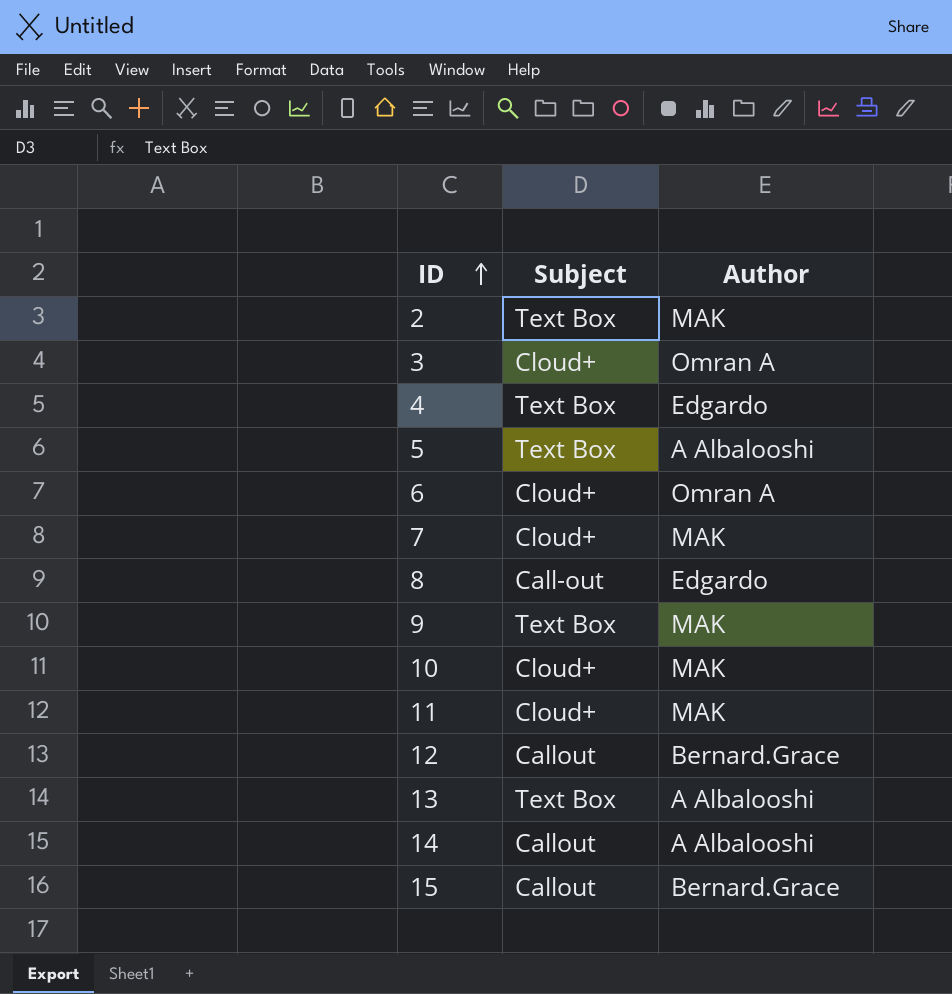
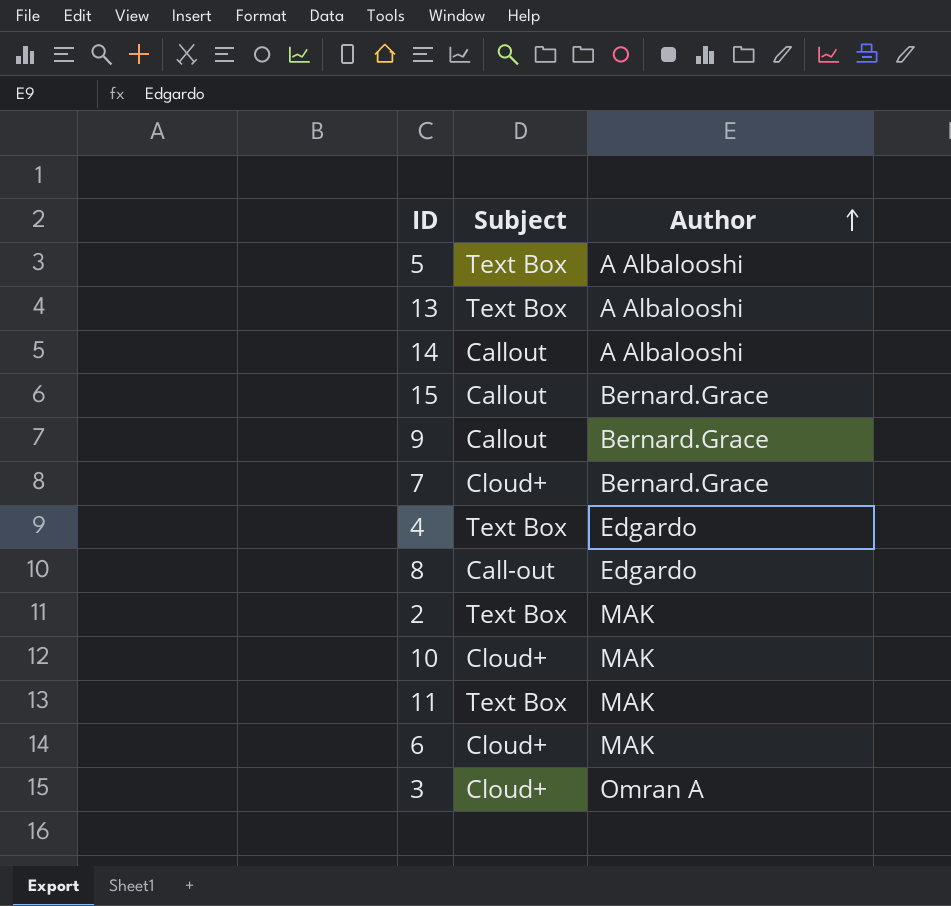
row order: ID ascending -> Author ascending
row 12: Callout | Bernard.Grace -> none
9 | Subject: Text Box -> Callout
9 | Author: MAK -> Bernard.Grace
7 | Author: MAK -> Bernard.Grace
11 | Subject: Cloud+ -> Text Box
6 | Author: Omran A -> MAK

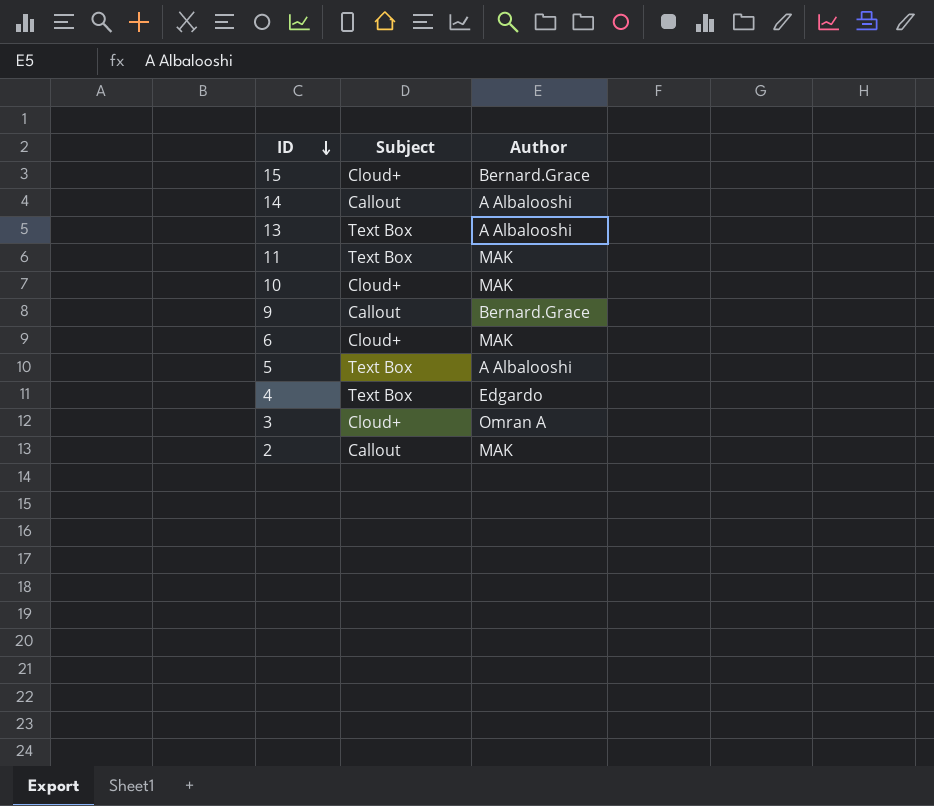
row order: Author ascending -> ID descending
row 7: Cloud+ | Bernard.Grace -> none
row 8: Call-out | Edgardo -> none
15 | Subject: Callout -> Cloud+
2 | Subject: Text Box -> Callout

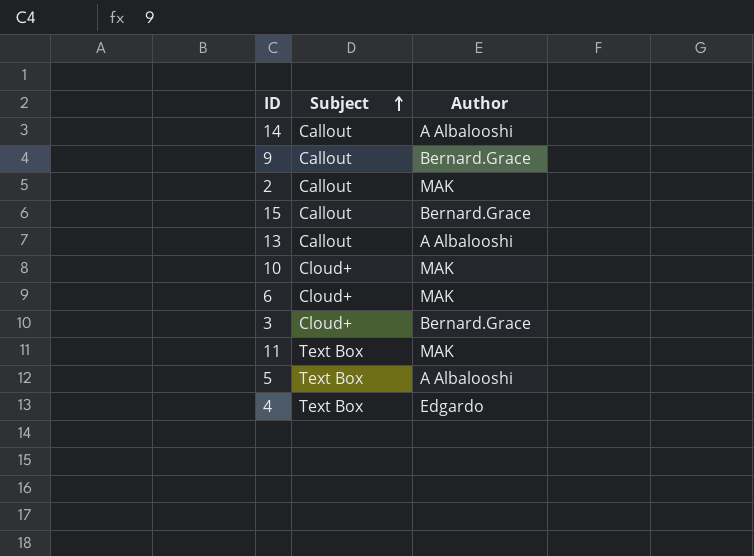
row order: ID descending -> Subject ascending
15 | Subject: Cloud+ -> Callout
13 | Subject: Text Box -> Callout
3 | Author: Omran A -> Bernard.Grace

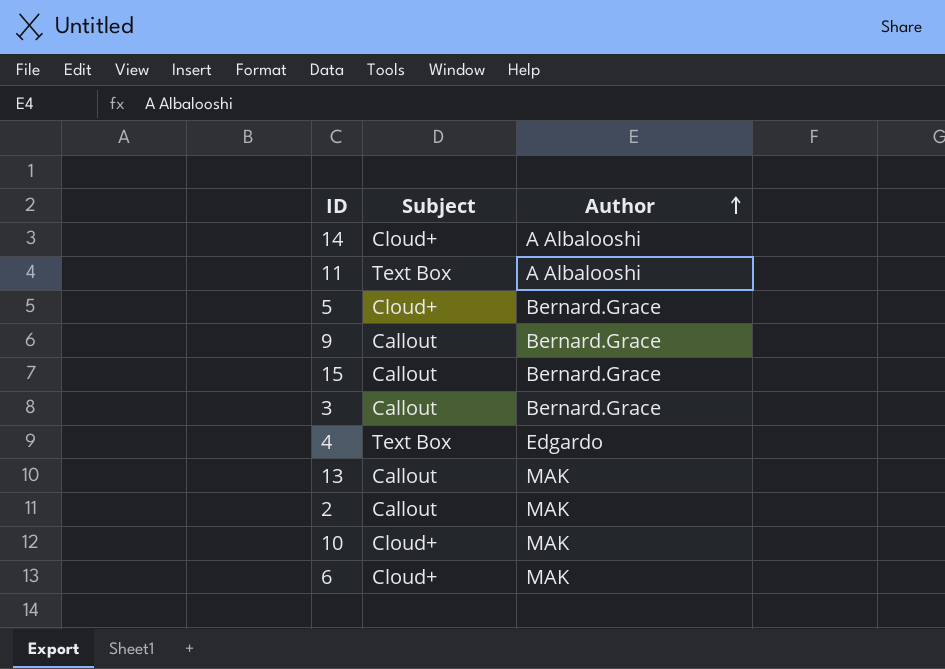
row order: Subject ascending -> Author ascending
14 | Subject: Callout -> Cloud+
11 | Author: MAK -> A Albalooshi
5 | Subject: Text Box -> Cloud+
5 | Author: A Albalooshi -> Bernard.Grace
3 | Subject: Cloud+ -> Callout
13 | Author: A Albalooshi -> MAK

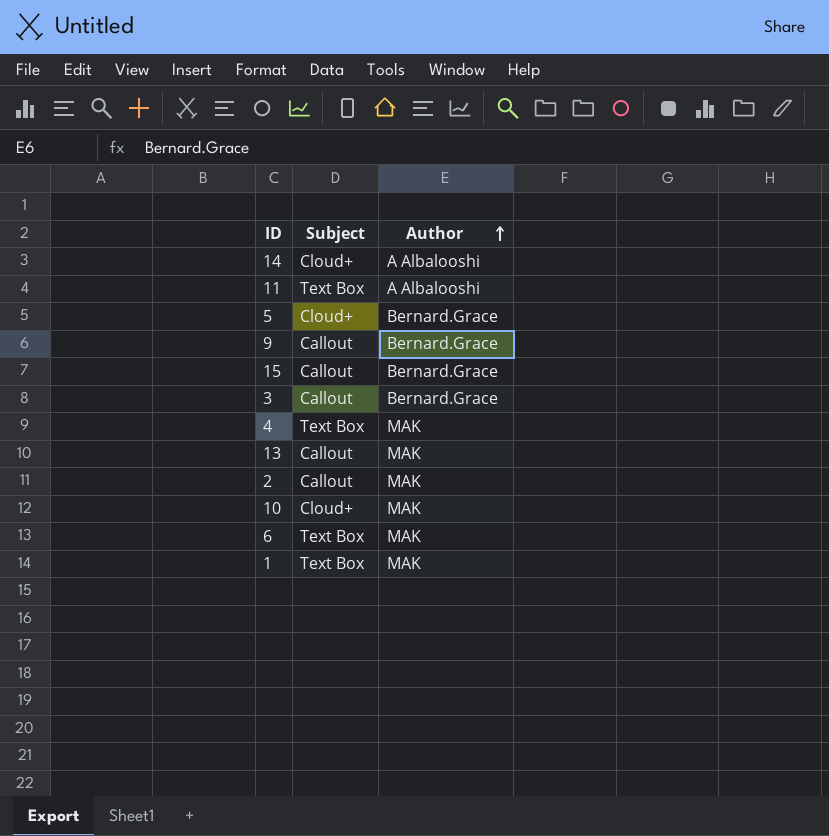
4 | Author: Edgardo -> MAK
6 | Subject: Cloud+ -> Text Box
row 1: none -> Text Box | MAK

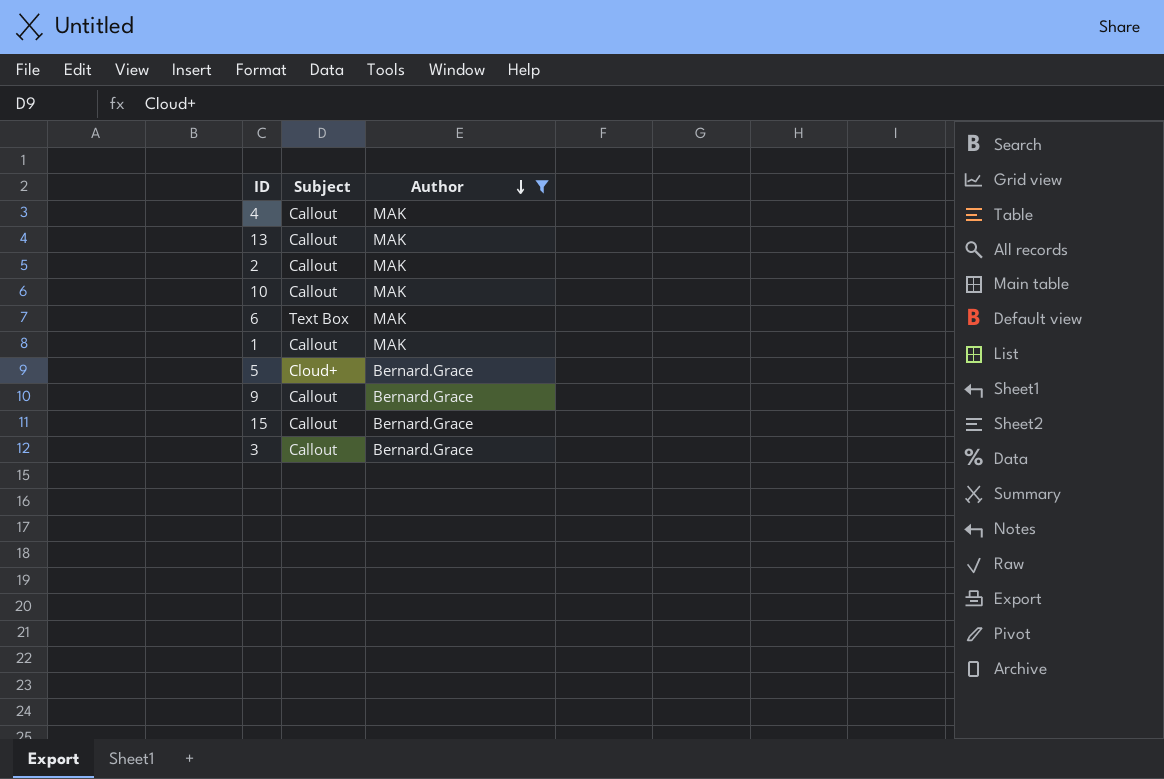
filter: none -> Author != A Albalooshi
row order: Author ascending -> Author descending
4 | Subject: Text Box -> Callout
10 | Subject: Cloud+ -> Callout
1 | Subject: Text Box -> Callout

